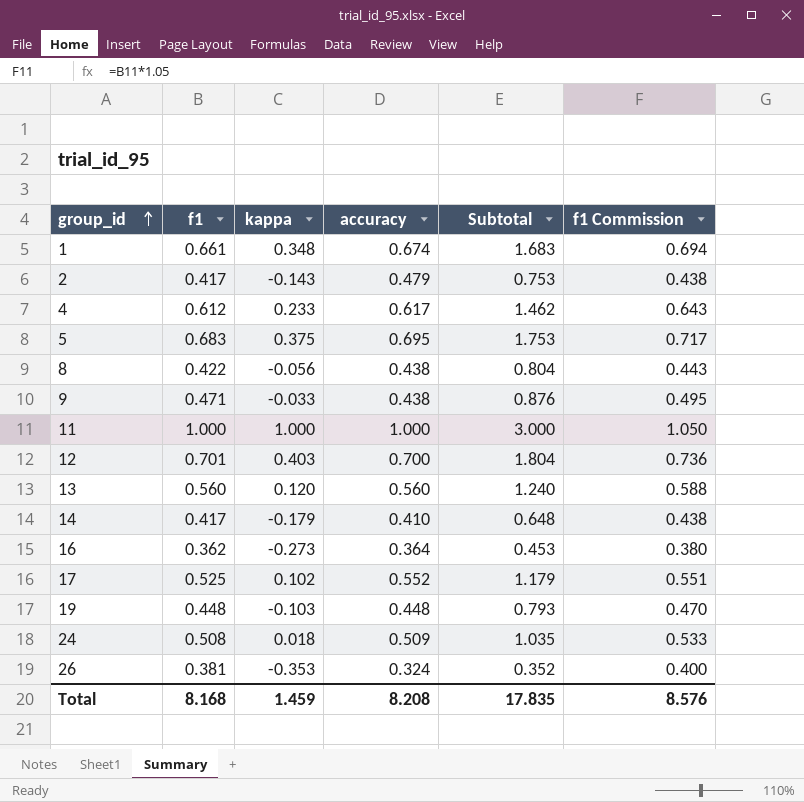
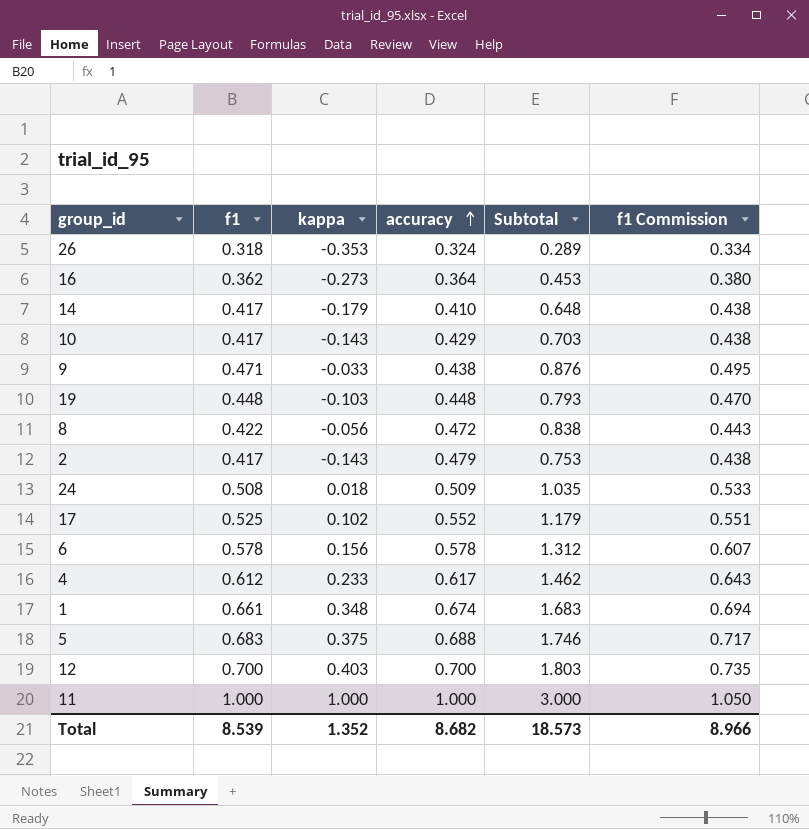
row order: group_id ascending -> accuracy ascending
row 13: 0.560 | 0.120 | 0.560 | 1.240 | 0.588 -> none
26 | f1: 0.381 -> 0.318
26 | Subtotal: 0.352 -> 0.289
26 | f1 Commission: 0.400 -> 0.334
row 10: none -> 0.417 | -0.143 | 0.429 | 0.703 | 0.438
8 | accuracy: 0.438 -> 0.472
8 | Subtotal: 0.804 -> 0.838
row 6: none -> 0.578 | 0.156 | 0.578 | 1.312 | 0.607
5 | accuracy: 0.695 -> 0.688
5 | Subtotal: 1.753 -> 1.746
12 | f1: 0.701 -> 0.700
12 | Subtotal: 1.804 -> 1.803
12 | f1 Commission: 0.736 -> 0.735
Total | f1: 8.168 -> 8.539
Total | kappa: 1.459 -> 1.352
Total | accuracy: 8.208 -> 8.682
Total | Subtotal: 17.835 -> 18.573
Total | f1 Commission: 8.576 -> 8.966

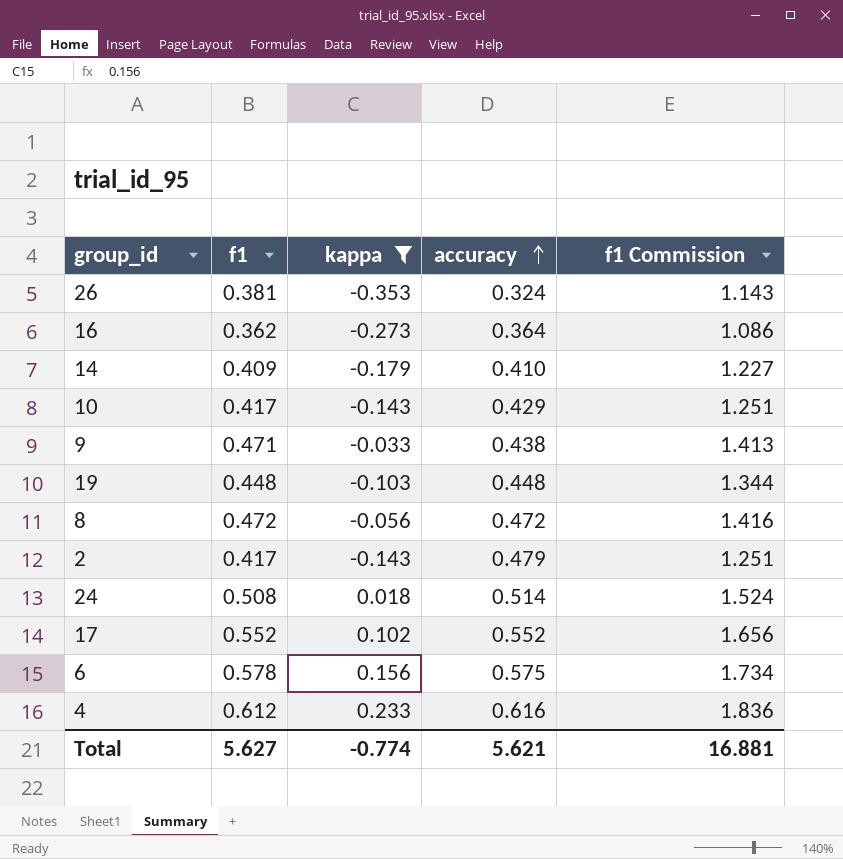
filter: none -> kappa <= 0.233
column Subtotal | formula: [f1] + [kappa] + [accuracy] -> none
column f1 Commission | formula: [f1] * 1.05 -> [f1] * 3
26 | f1: 0.318 -> 0.381
14 | f1: 0.417 -> 0.409
8 | f1: 0.422 -> 0.472
24 | accuracy: 0.509 -> 0.514
17 | f1: 0.525 -> 0.552
6 | accuracy: 0.578 -> 0.575
4 | accuracy: 0.617 -> 0.616
Total | f1: 8.539 -> 5.627
Total | kappa: 1.352 -> -0.774
Total | accuracy: 8.682 -> 5.621
Total | f1 Commission: 8.966 -> 16.881

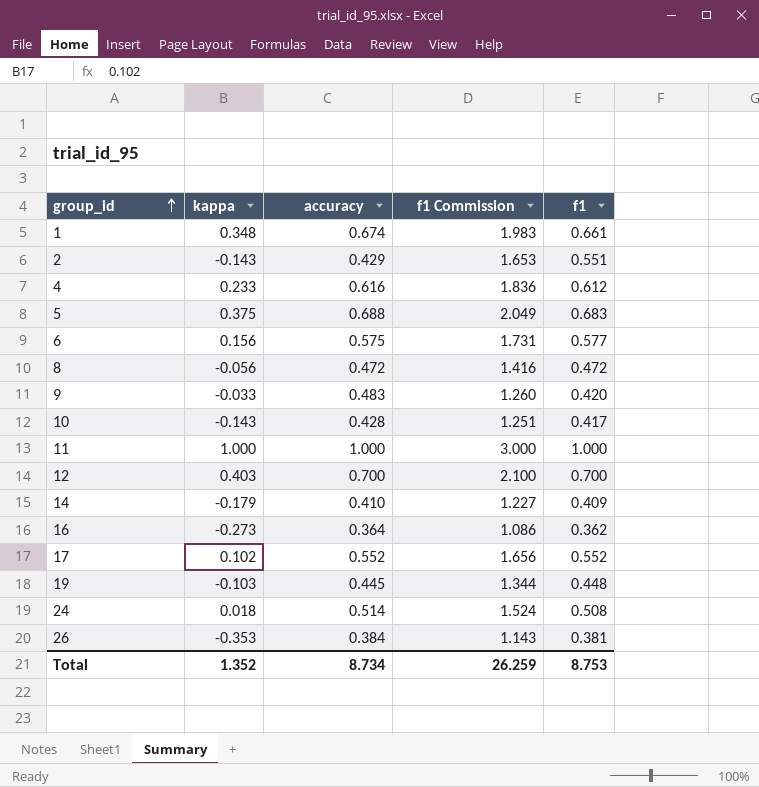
filter: kappa <= 0.233 -> none
row order: accuracy ascending -> group_id ascending
column f1 | position: 2 -> 5
2 | accuracy: 0.479 -> 0.429
2 | f1 Commission: 1.251 -> 1.653
2 | f1: 0.417 -> 0.551
6 | f1 Commission: 1.734 -> 1.731
6 | f1: 0.578 -> 0.577
9 | accuracy: 0.438 -> 0.483
9 | f1 Commission: 1.413 -> 1.260
9 | f1: 0.471 -> 0.420
10 | accuracy: 0.429 -> 0.428
19 | accuracy: 0.448 -> 0.445
26 | accuracy: 0.324 -> 0.384
Total | kappa: -0.774 -> 1.352
Total | accuracy: 5.621 -> 8.734
Total | f1 Commission: 16.881 -> 26.259
Total | f1: 5.627 -> 8.753

